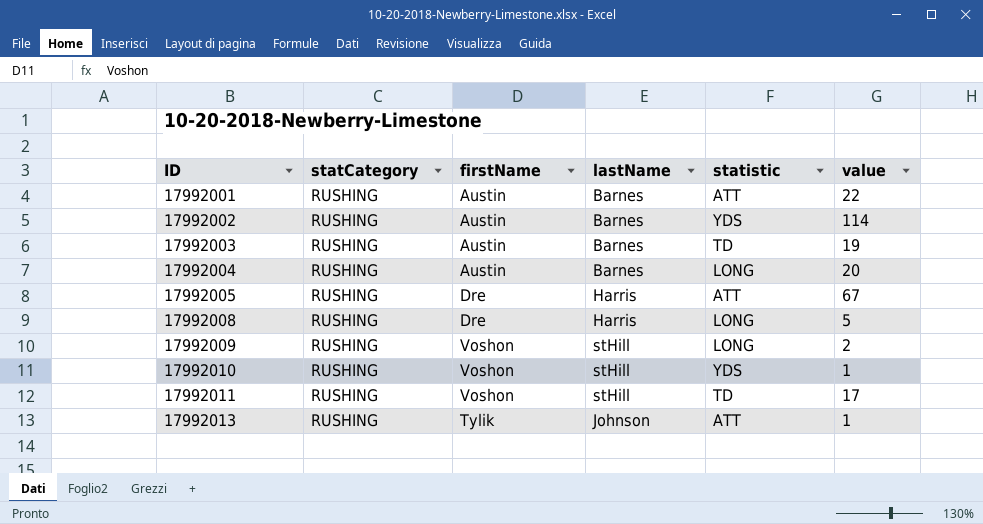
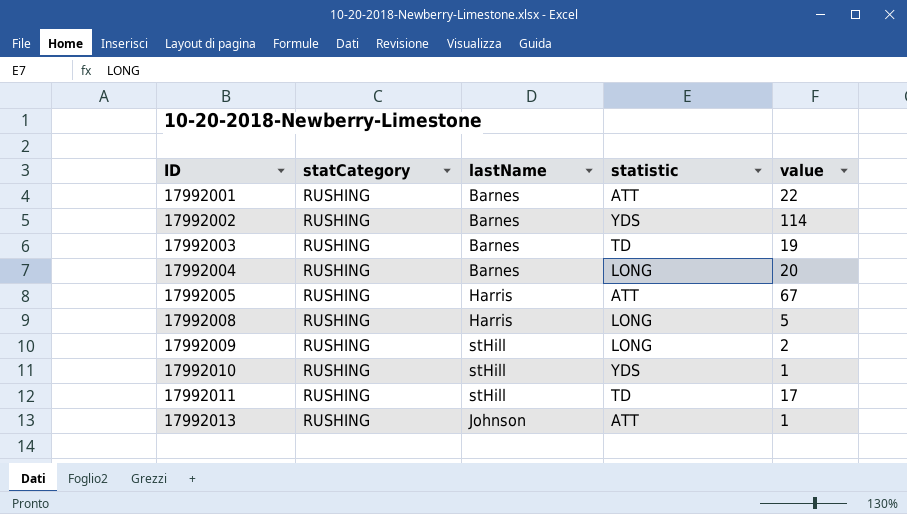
column firstName | position: 3 -> none

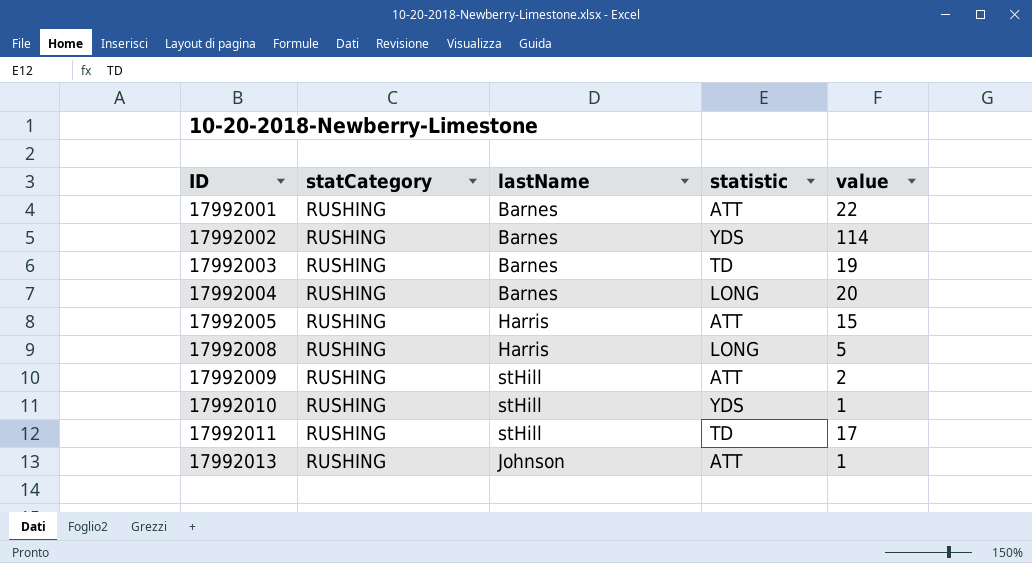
17992005 | value: 67 -> 15
17992009 | statistic: LONG -> ATT

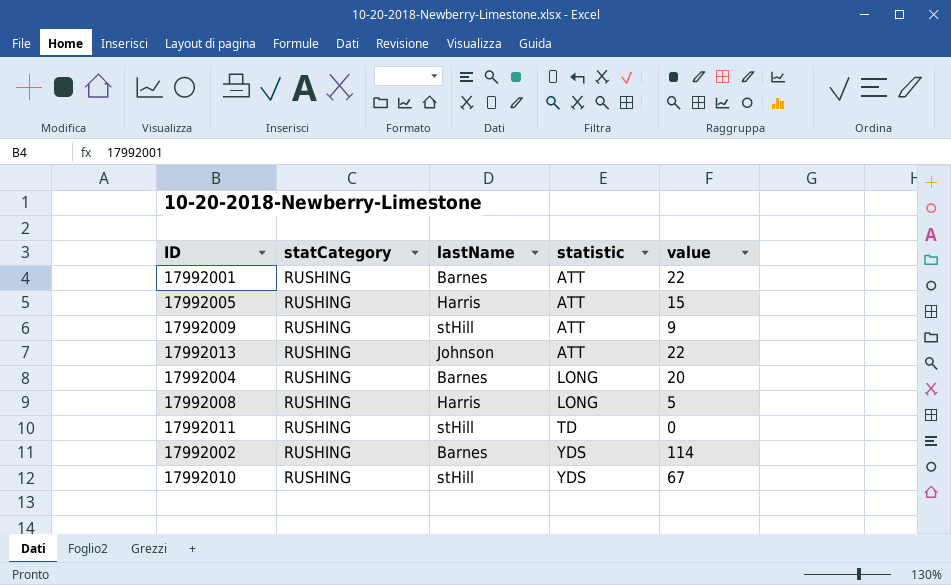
row order: ID ascending -> statistic ascending
row 17992003: RUSHING | Barnes | TD | 19 -> none
17992009 | value: 2 -> 9
17992013 | value: 1 -> 22
17992011 | value: 17 -> 0
17992010 | value: 1 -> 67

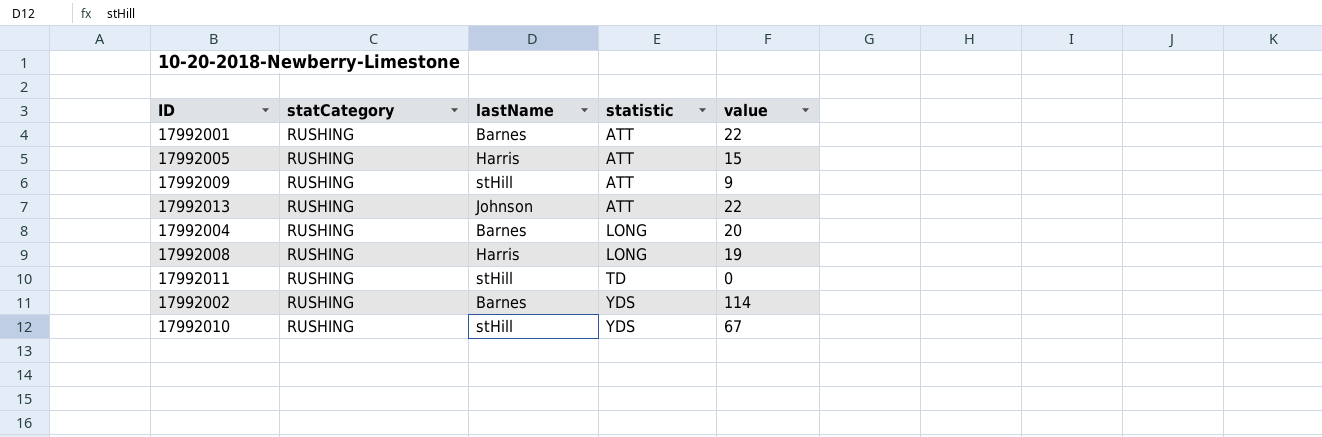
17992008 | value: 5 -> 19

